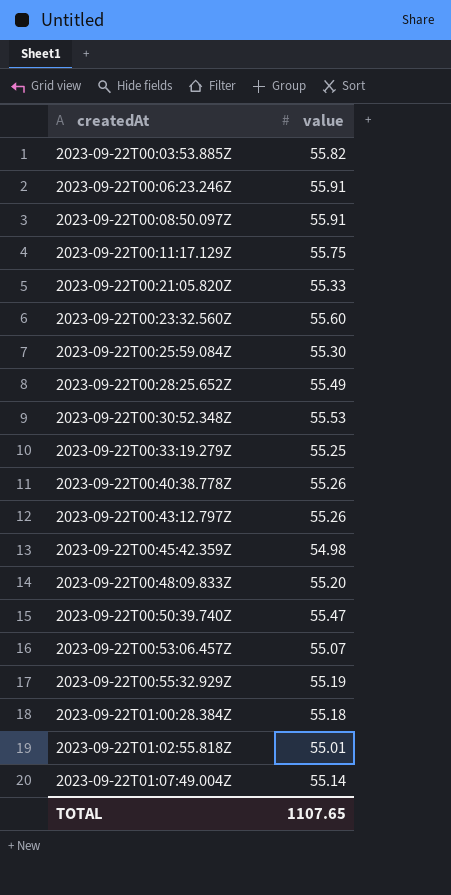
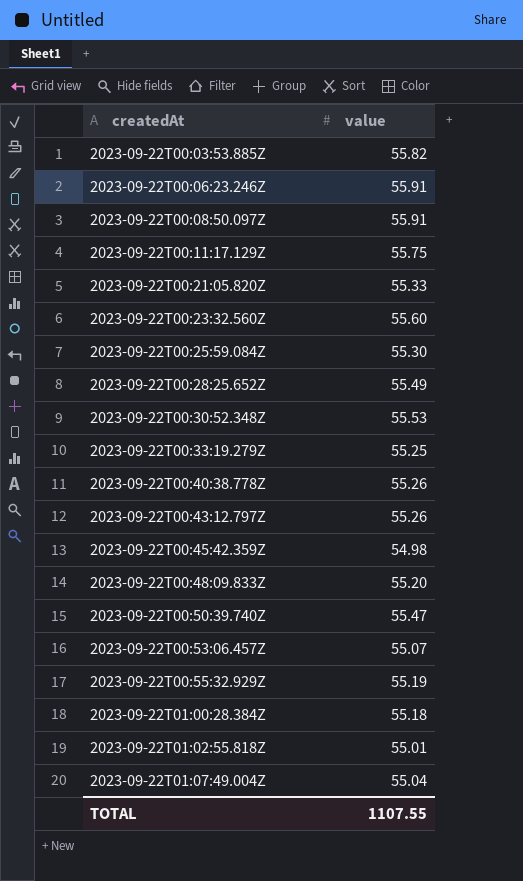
2023-09-22T01:07:49.004Z | value: 55.14 -> 55.04
TOTAL | value: 1107.65 -> 1107.55

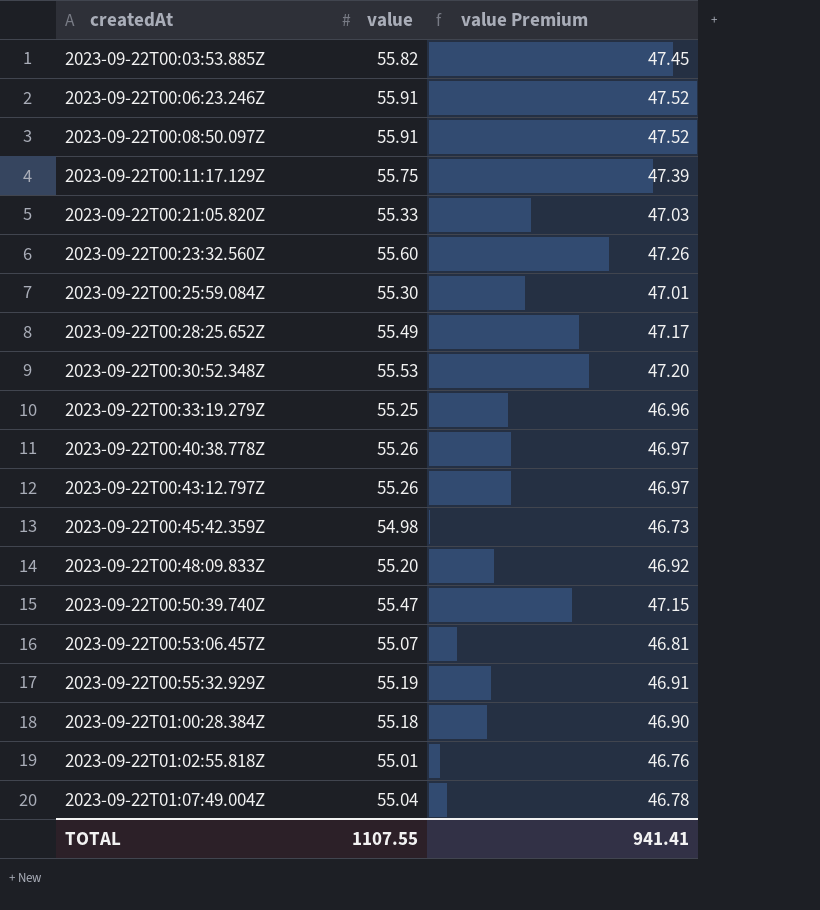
column value Premium | formula: none -> [value] * 0.85

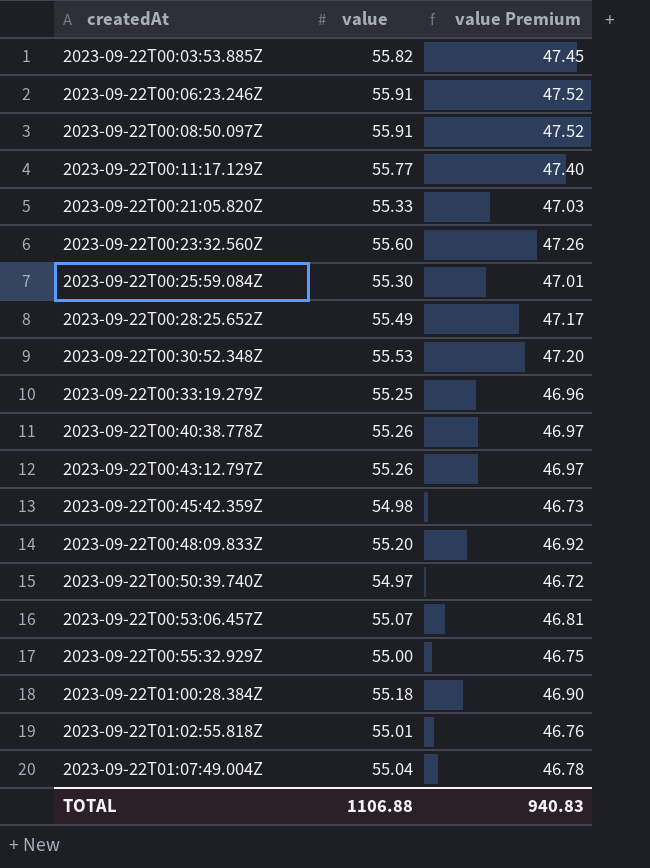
2023-09-22T00:11:17.129Z | value: 55.75 -> 55.77
2023-09-22T00:11:17.129Z | value Premium: 47.39 -> 47.40
2023-09-22T00:50:39.740Z | value: 55.47 -> 54.97
2023-09-22T00:50:39.740Z | value Premium: 47.15 -> 46.72
2023-09-22T00:55:32.929Z | value: 55.19 -> 55.00
2023-09-22T00:55:32.929Z | value Premium: 46.91 -> 46.75
TOTAL | value: 1107.55 -> 1106.88
TOTAL | value Premium: 941.41 -> 940.83

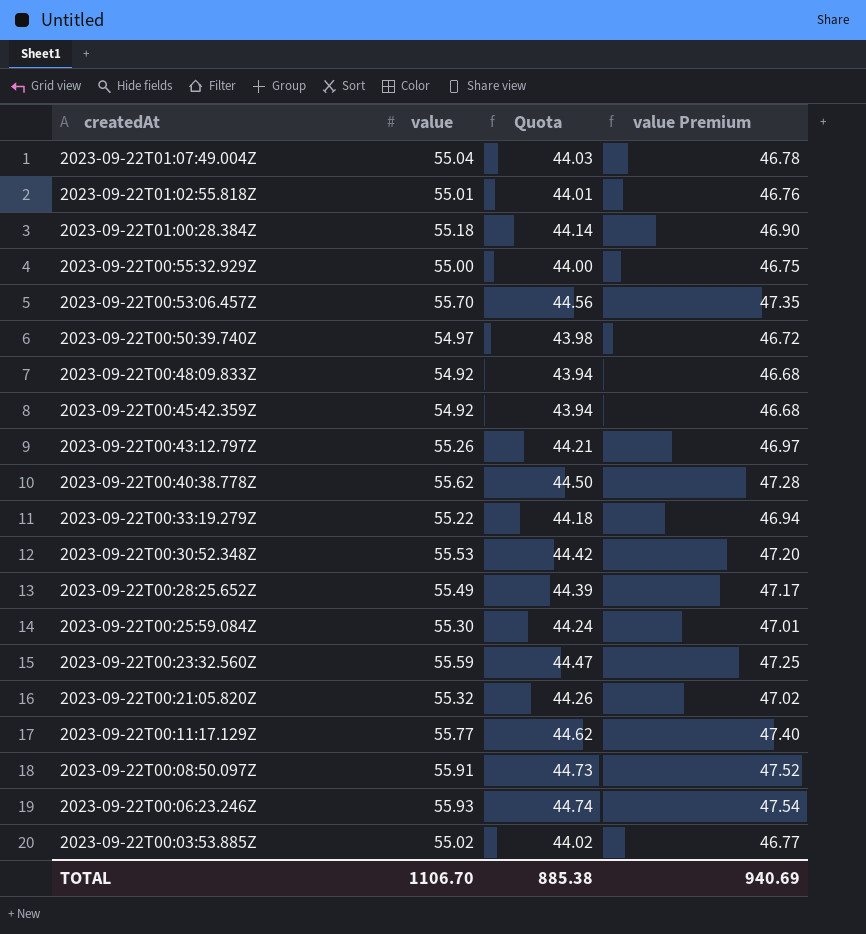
row order: createdAt ascending -> createdAt descending
column Quota | formula: none -> [value] * 0.8
2023-09-22T00:53:06.457Z | value: 55.07 -> 55.70
2023-09-22T00:53:06.457Z | value Premium: 46.81 -> 47.35
2023-09-22T00:48:09.833Z | value: 55.20 -> 54.92
2023-09-22T00:48:09.833Z | value Premium: 46.92 -> 46.68
2023-09-22T00:45:42.359Z | value: 54.98 -> 54.92
2023-09-22T00:45:42.359Z | value Premium: 46.73 -> 46.68
2023-09-22T00:40:38.778Z | value: 55.26 -> 55.62
2023-09-22T00:40:38.778Z | value Premium: 46.97 -> 47.28
2023-09-22T00:33:19.279Z | value: 55.25 -> 55.22
2023-09-22T00:33:19.279Z | value Premium: 46.96 -> 46.94
2023-09-22T00:23:32.560Z | value: 55.60 -> 55.59
2023-09-22T00:23:32.560Z | value Premium: 47.26 -> 47.25
2023-09-22T00:21:05.820Z | value: 55.33 -> 55.32
2023-09-22T00:21:05.820Z | value Premium: 47.03 -> 47.02
2023-09-22T00:06:23.246Z | value: 55.91 -> 55.93
2023-09-22T00:06:23.246Z | value Premium: 47.52 -> 47.54
2023-09-22T00:03:53.885Z | value: 55.82 -> 55.02
2023-09-22T00:03:53.885Z | value Premium: 47.45 -> 46.77
TOTAL | value: 1106.88 -> 1106.70
TOTAL | value Premium: 940.83 -> 940.69

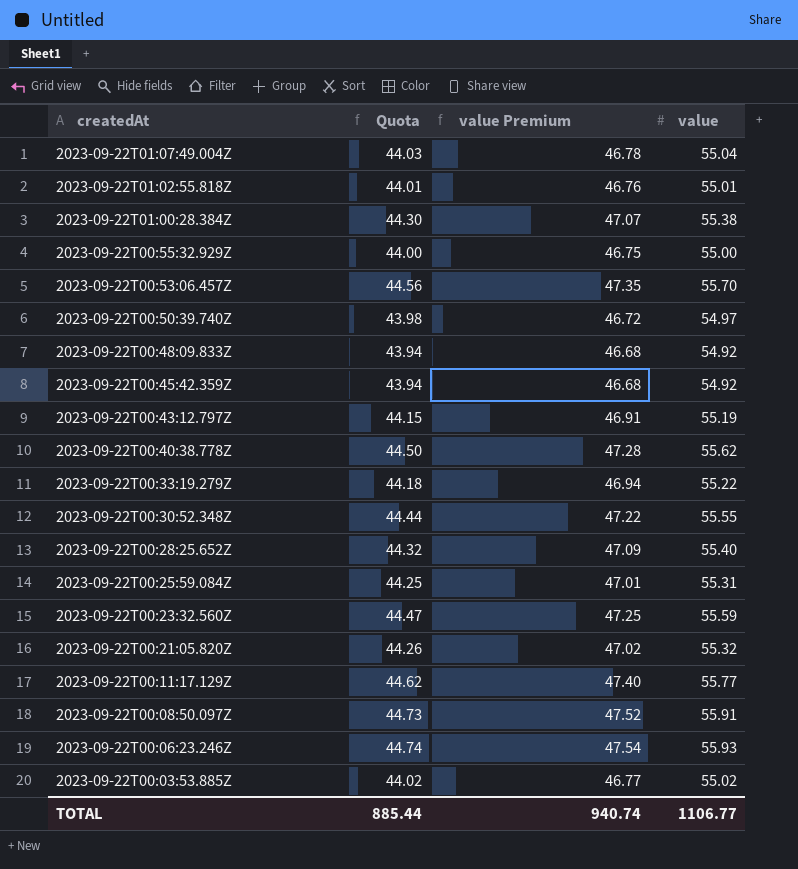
column value | position: 2 -> 4
2023-09-22T01:00:28.384Z | Quota: 44.14 -> 44.30
2023-09-22T01:00:28.384Z | value Premium: 46.90 -> 47.07
2023-09-22T01:00:28.384Z | value: 55.18 -> 55.38
2023-09-22T00:43:12.797Z | Quota: 44.21 -> 44.15
2023-09-22T00:43:12.797Z | value Premium: 46.97 -> 46.91
2023-09-22T00:43:12.797Z | value: 55.26 -> 55.19
2023-09-22T00:30:52.348Z | Quota: 44.42 -> 44.44
2023-09-22T00:30:52.348Z | value Premium: 47.20 -> 47.22
2023-09-22T00:30:52.348Z | value: 55.53 -> 55.55
2023-09-22T00:28:25.652Z | Quota: 44.39 -> 44.32
2023-09-22T00:28:25.652Z | value Premium: 47.17 -> 47.09
2023-09-22T00:28:25.652Z | value: 55.49 -> 55.40
2023-09-22T00:25:59.084Z | Quota: 44.24 -> 44.25
2023-09-22T00:25:59.084Z | value: 55.30 -> 55.31
TOTAL | Quota: 885.38 -> 885.44
TOTAL | value Premium: 940.69 -> 940.74
TOTAL | value: 1106.70 -> 1106.77

